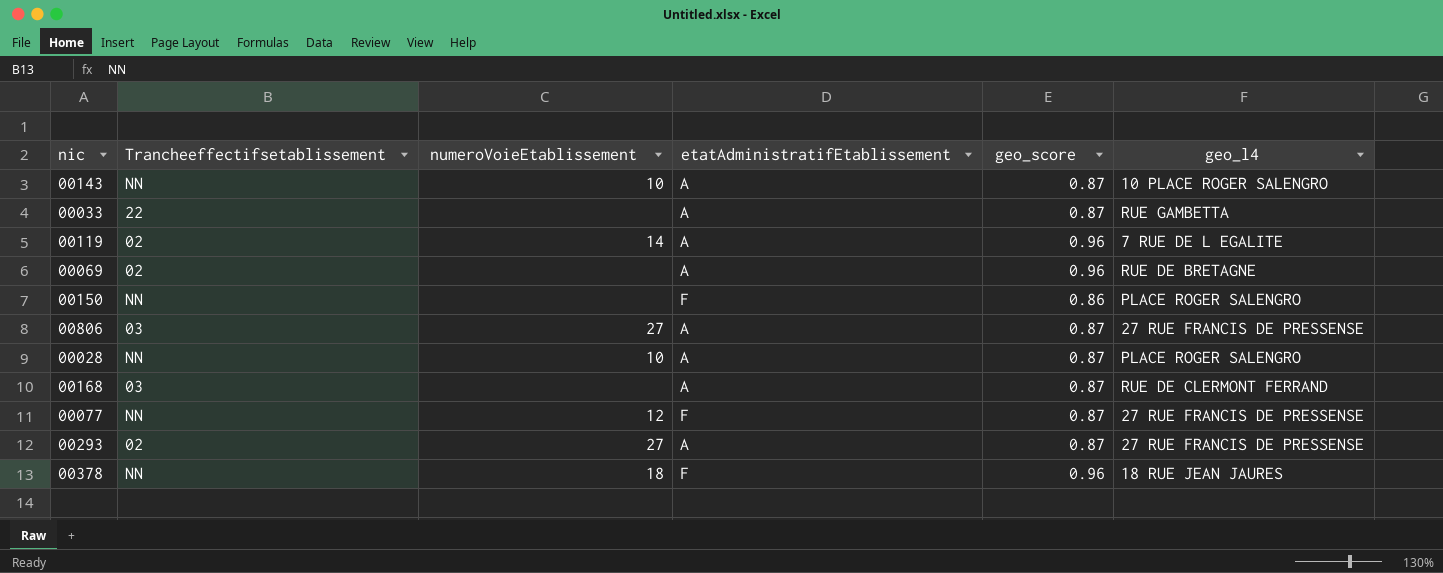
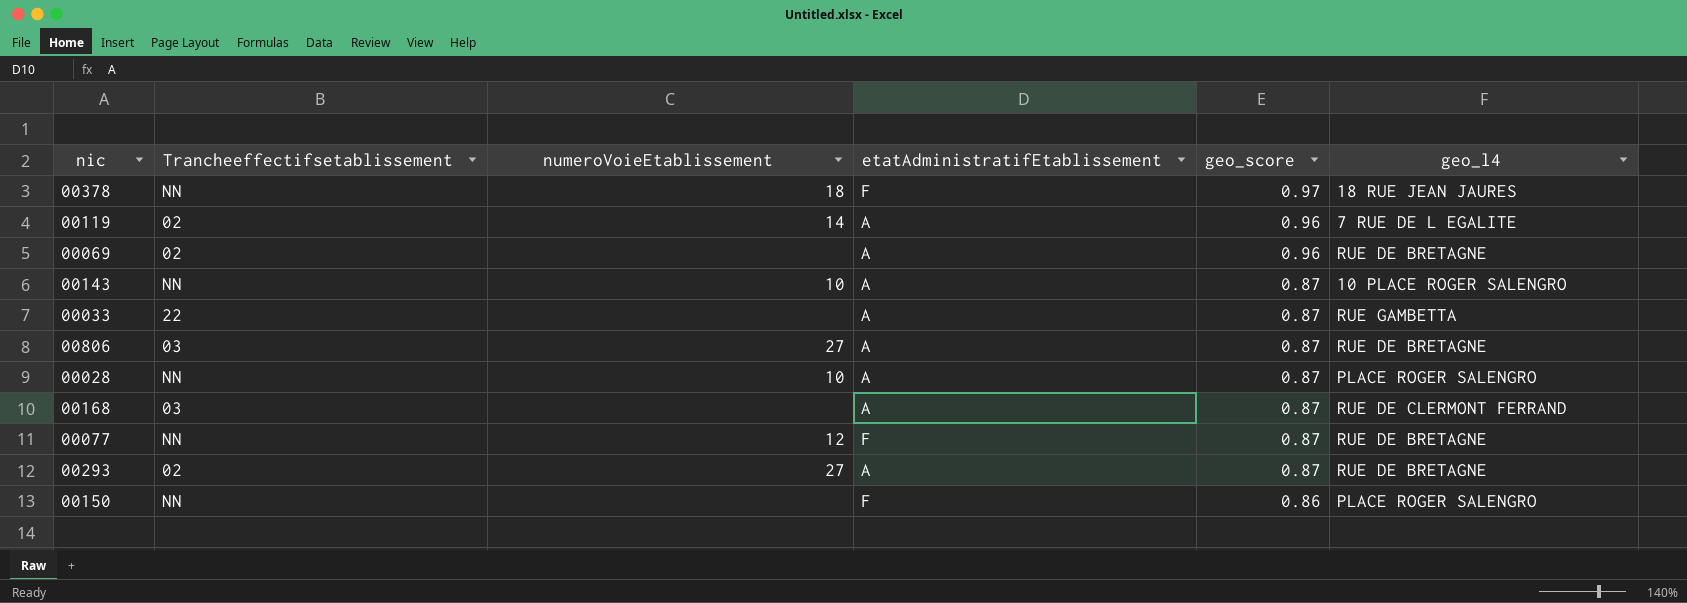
row order: none -> geo_score descending
00378 | geo_score: 0.96 -> 0.97
00806 | geo_l4: 27 RUE FRANCIS DE PRESSENSE -> RUE DE BRETAGNE
00077 | geo_l4: 27 RUE FRANCIS DE PRESSENSE -> RUE DE BRETAGNE
00293 | geo_l4: 27 RUE FRANCIS DE PRESSENSE -> RUE DE BRETAGNE

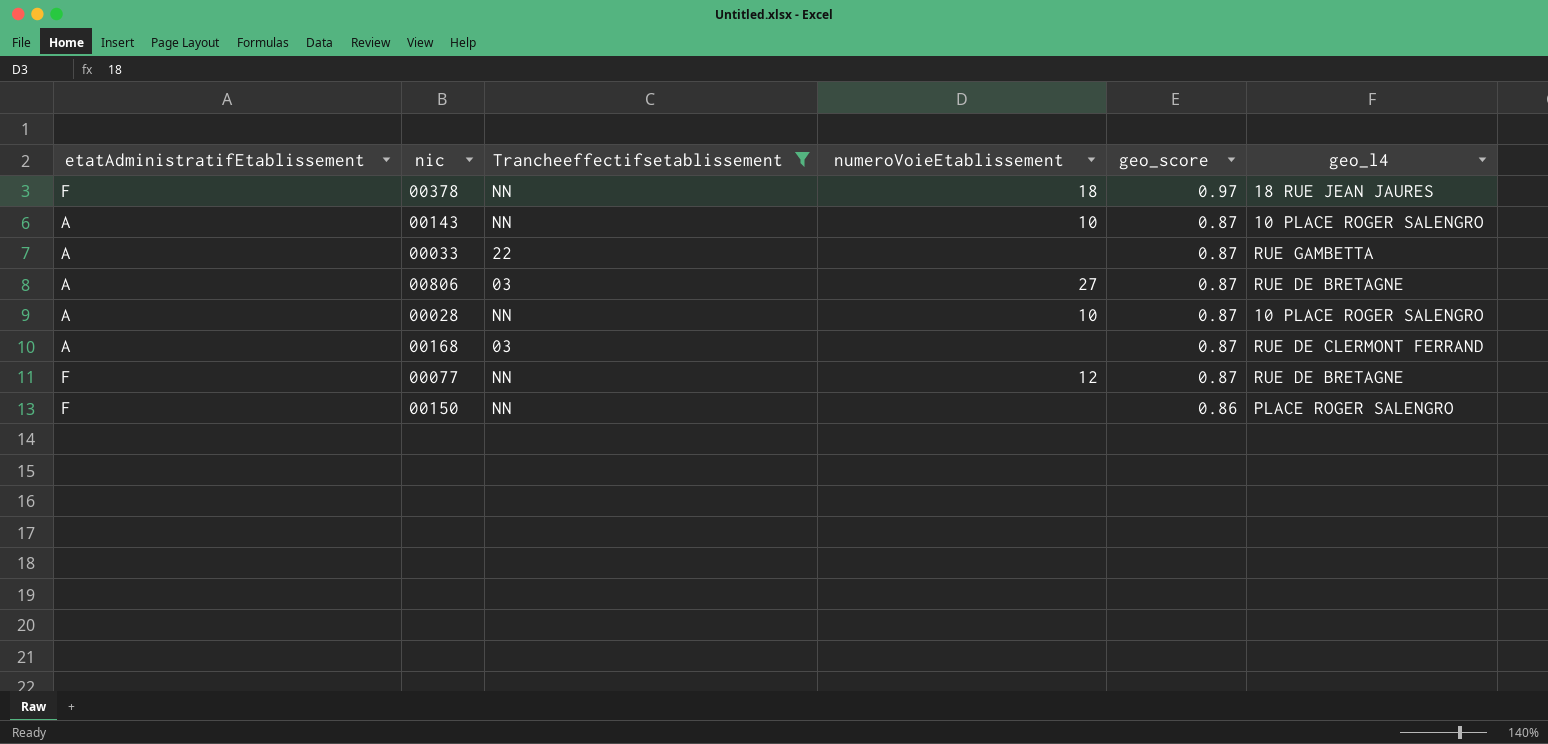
filter: none -> Trancheeffectifsetablissement != 02
column etatAdministratifEtablissement | position: 4 -> 1
00028 | geo_l4: PLACE ROGER SALENGRO -> 10 PLACE ROGER SALENGRO

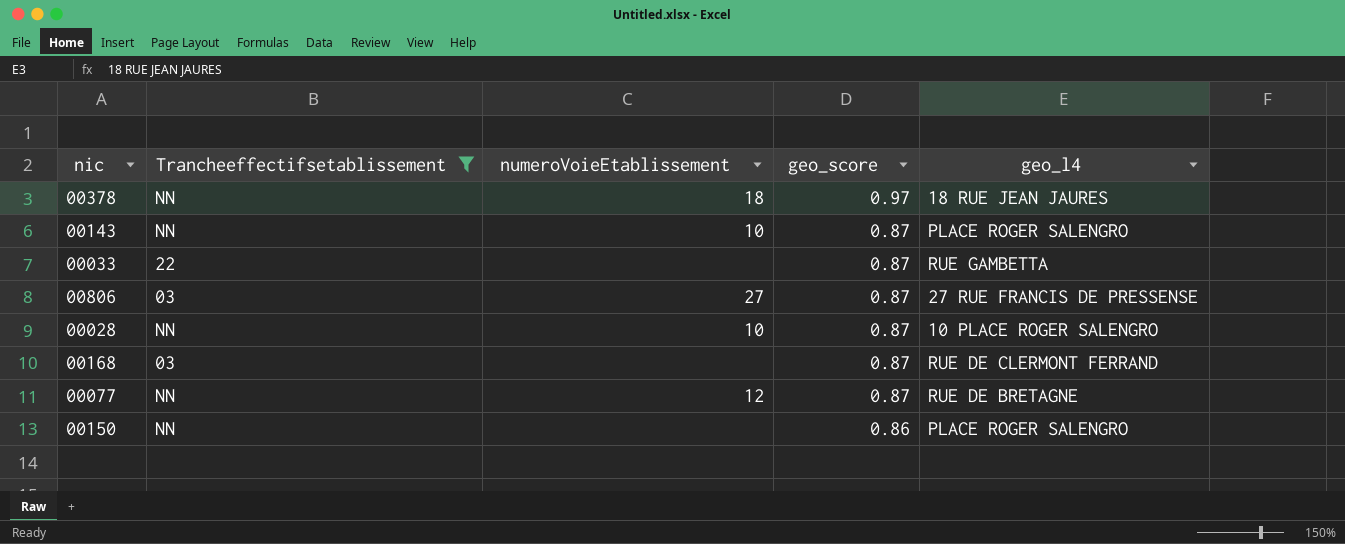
column etatAdministratifEtablissement | position: 1 -> none
00143 | geo_l4: 10 PLACE ROGER SALENGRO -> PLACE ROGER SALENGRO
00806 | geo_l4: RUE DE BRETAGNE -> 27 RUE FRANCIS DE PRESSENSE

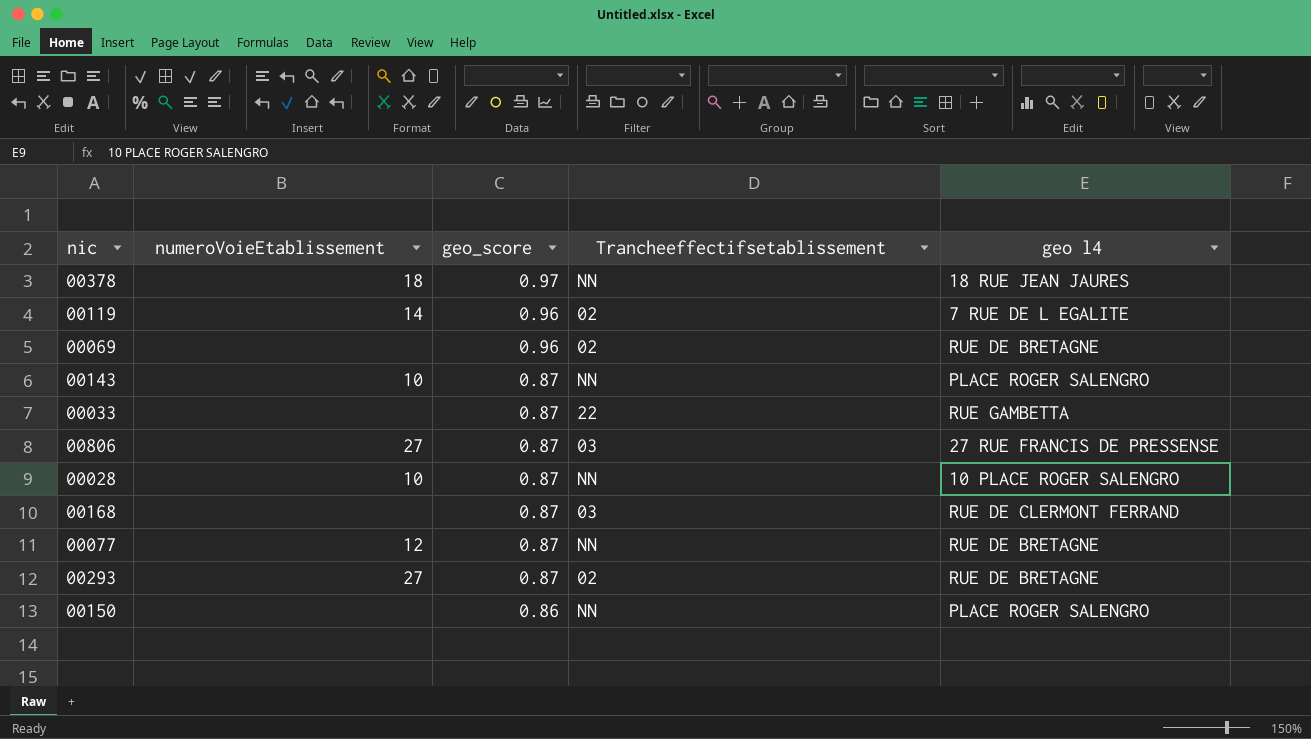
filter: Trancheeffectifsetablissement != 02 -> none
column Trancheeffectifsetablissement | position: 2 -> 4
column name: geo_l4 -> geo l4

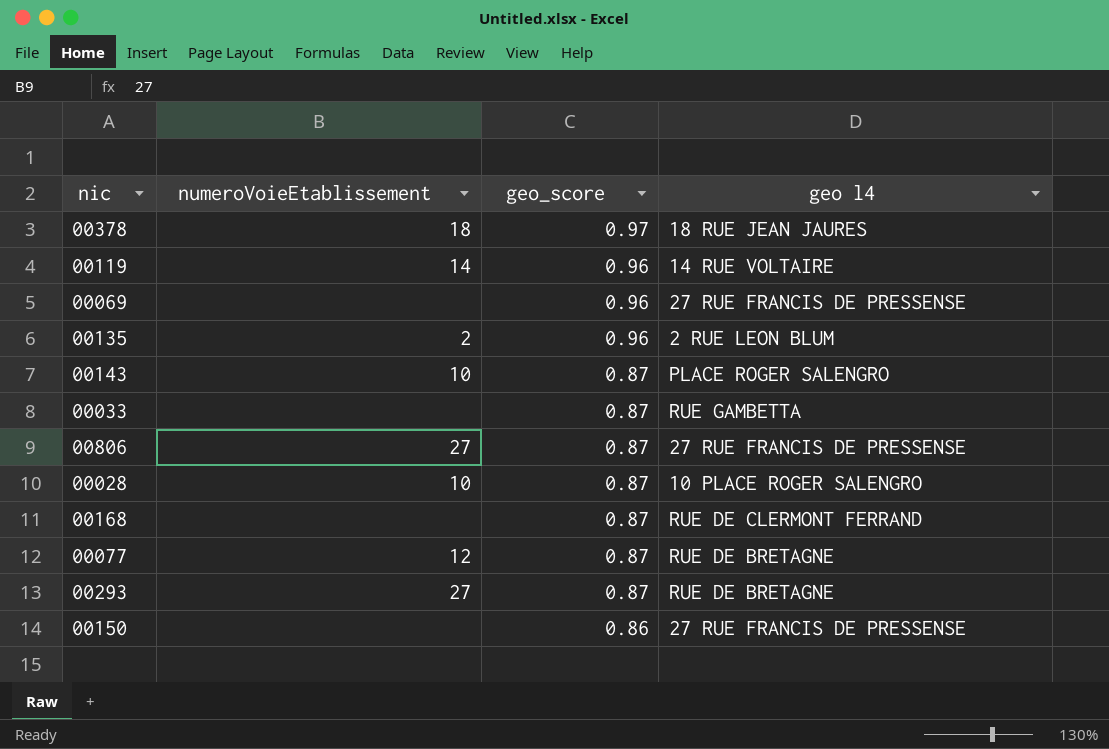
column Trancheeffectifsetablissement | position: 4 -> none
00119 | geo l4: 7 RUE DE L EGALITE -> 14 RUE VOLTAIRE
00069 | geo l4: RUE DE BRETAGNE -> 27 RUE FRANCIS DE PRESSENSE
row 00135: none -> 2 | 0.96 | 2 RUE LEON BLUM
00150 | geo l4: PLACE ROGER SALENGRO -> 27 RUE FRANCIS DE PRESSENSE

